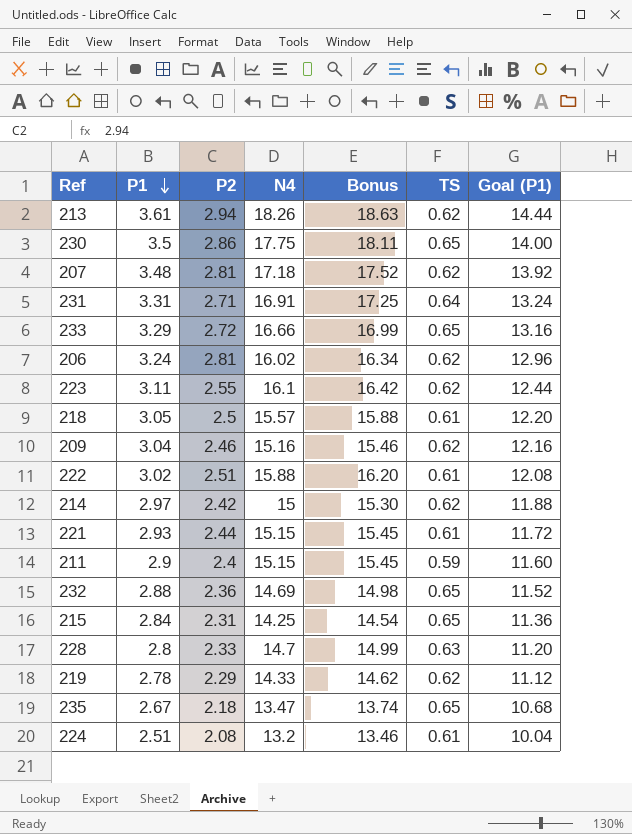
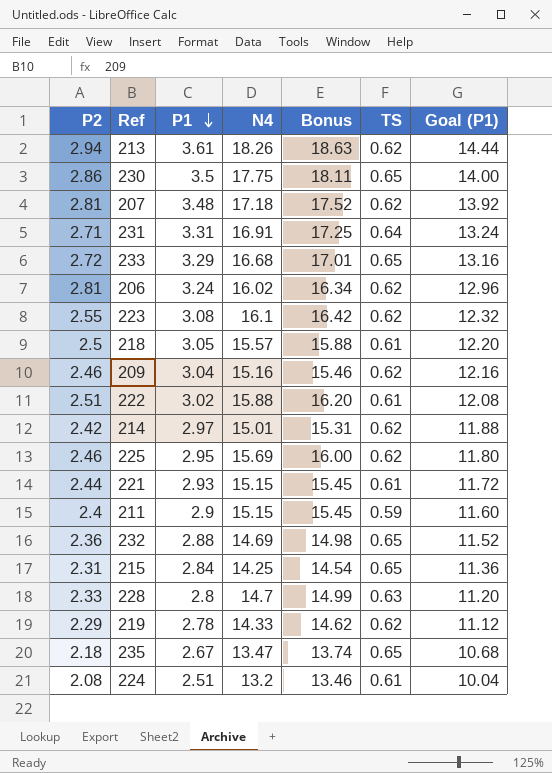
column P2 | position: 3 -> 1
233 | N4: 16.66 -> 16.68
233 | Bonus: 16.99 -> 17.01
223 | P1: 3.11 -> 3.08
223 | Goal (P1): 12.44 -> 12.32
214 | N4: 15 -> 15.01
214 | Bonus: 15.30 -> 15.31
row 225: none -> 2.46 | 2.95 | 15.69 | 16.00 | 0.62 | 11.80

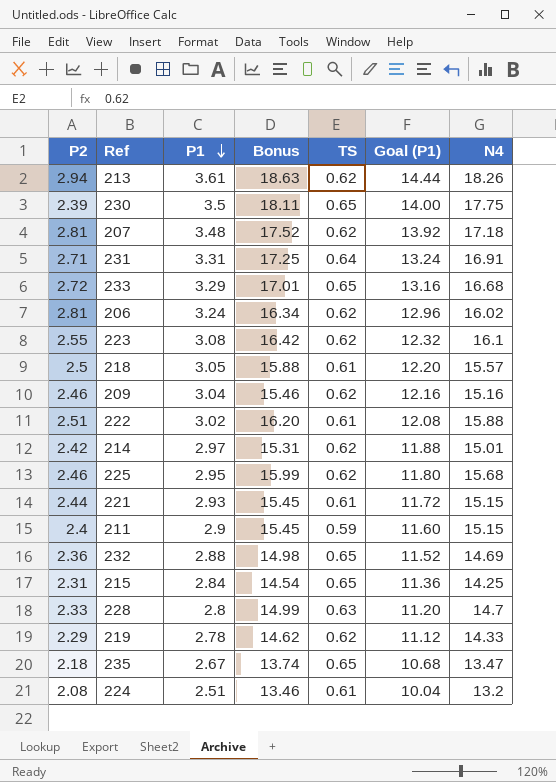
column N4 | position: 4 -> 7
230 | P2: 2.86 -> 2.39
225 | Bonus: 16.00 -> 15.99
225 | N4: 15.69 -> 15.68

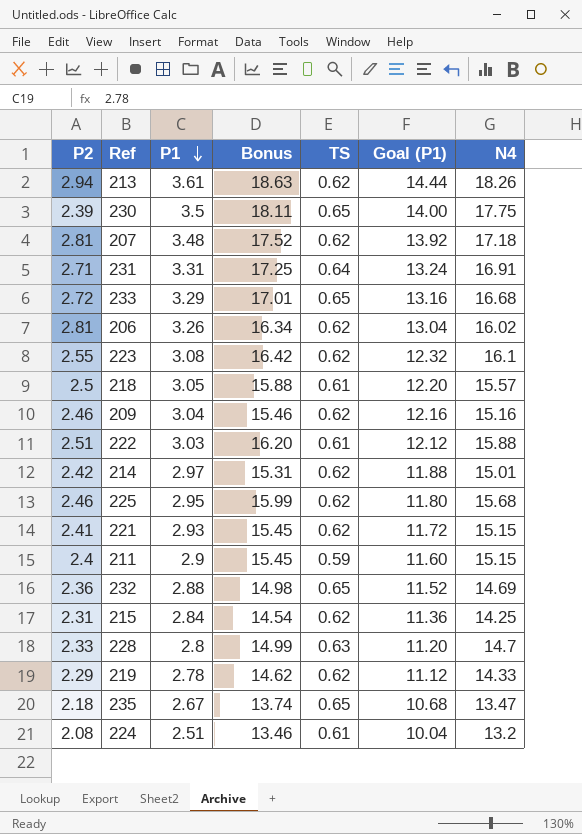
206 | P1: 3.24 -> 3.26
206 | Goal (P1): 12.96 -> 13.04
222 | P1: 3.02 -> 3.03
222 | Goal (P1): 12.08 -> 12.12
221 | P2: 2.44 -> 2.41
221 | TS: 0.61 -> 0.62
215 | TS: 0.65 -> 0.62

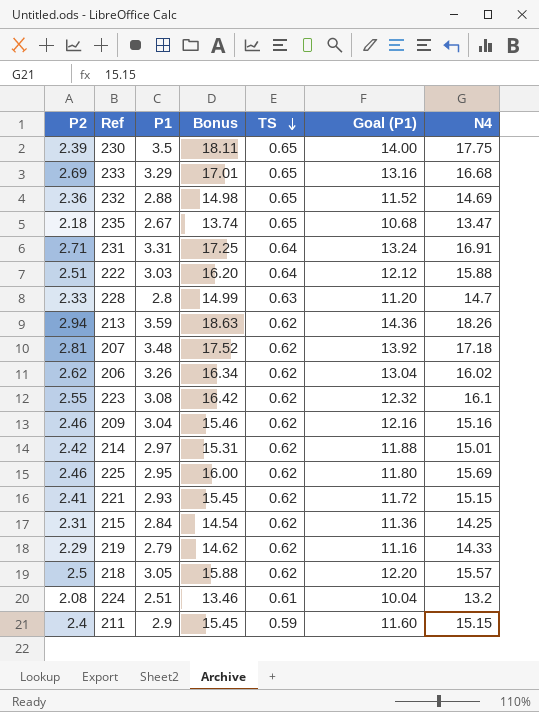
row order: P1 descending -> TS descending
233 | P2: 2.72 -> 2.69
222 | TS: 0.61 -> 0.64
213 | P1: 3.61 -> 3.59
213 | Goal (P1): 14.44 -> 14.36
206 | P2: 2.81 -> 2.62
225 | Bonus: 15.99 -> 16.00
225 | N4: 15.68 -> 15.69
219 | P1: 2.78 -> 2.79
219 | Goal (P1): 11.12 -> 11.16
218 | TS: 0.61 -> 0.62

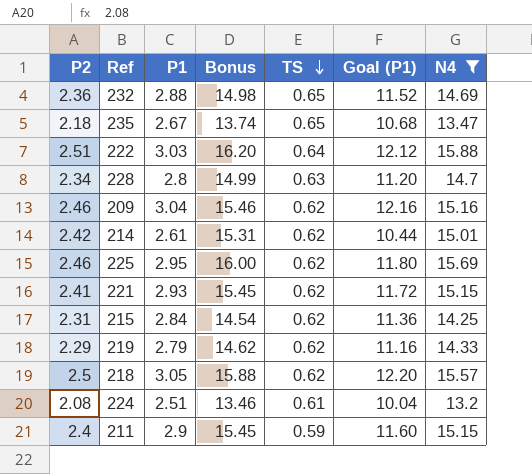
filter: none -> N4 <= 15.88
228 | P2: 2.33 -> 2.34
214 | P1: 2.97 -> 2.61
214 | Goal (P1): 11.88 -> 10.44

